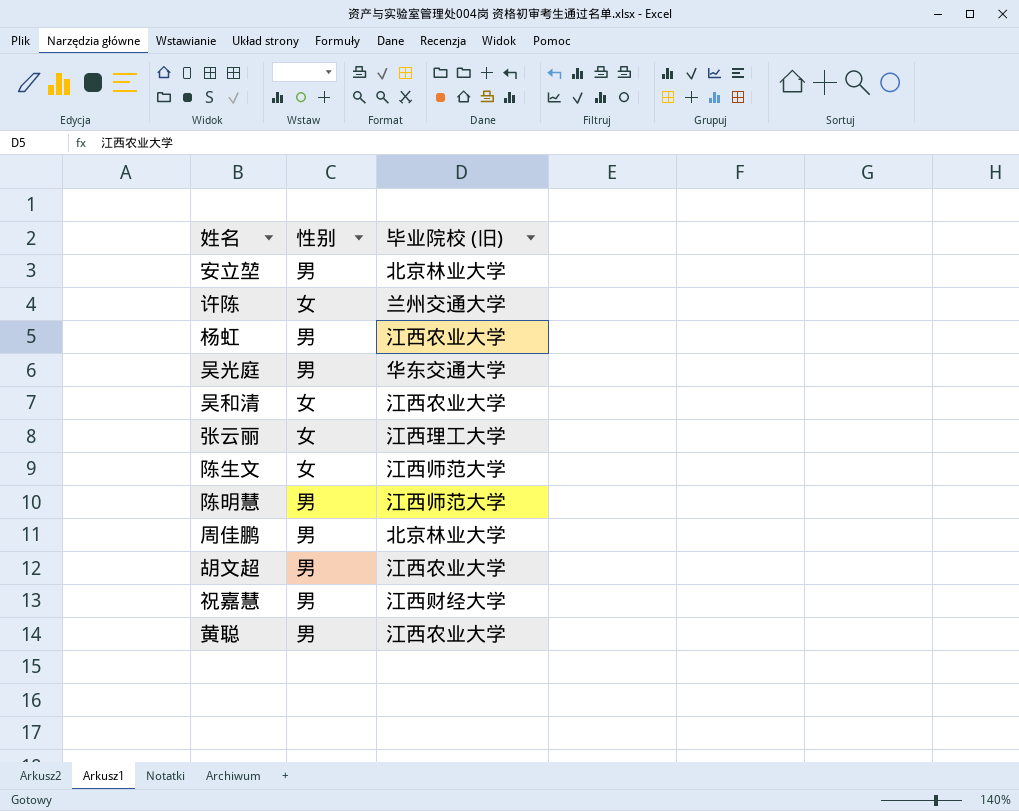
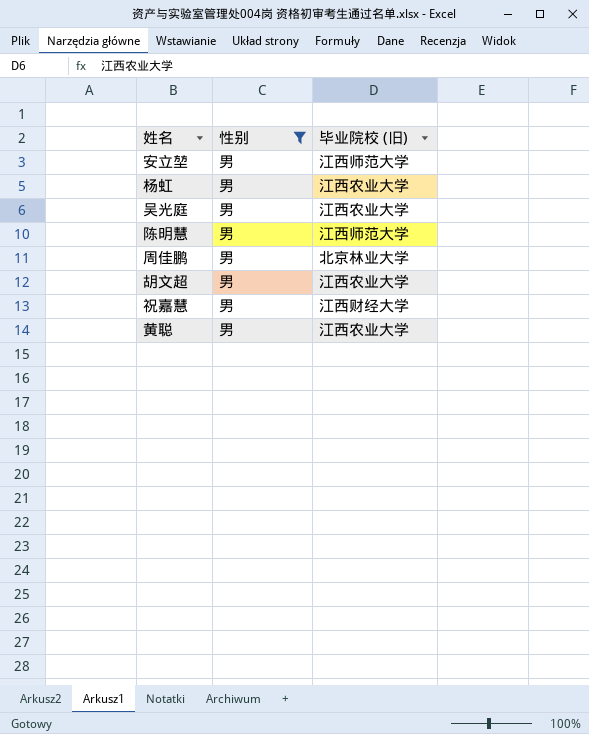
filter: none -> 性别 = 男
安立堃 | 毕业院校 (旧): 北京林业大学 -> 江西师范大学
吴光庭 | 毕业院校 (旧): 华东交通大学 -> 江西农业大学

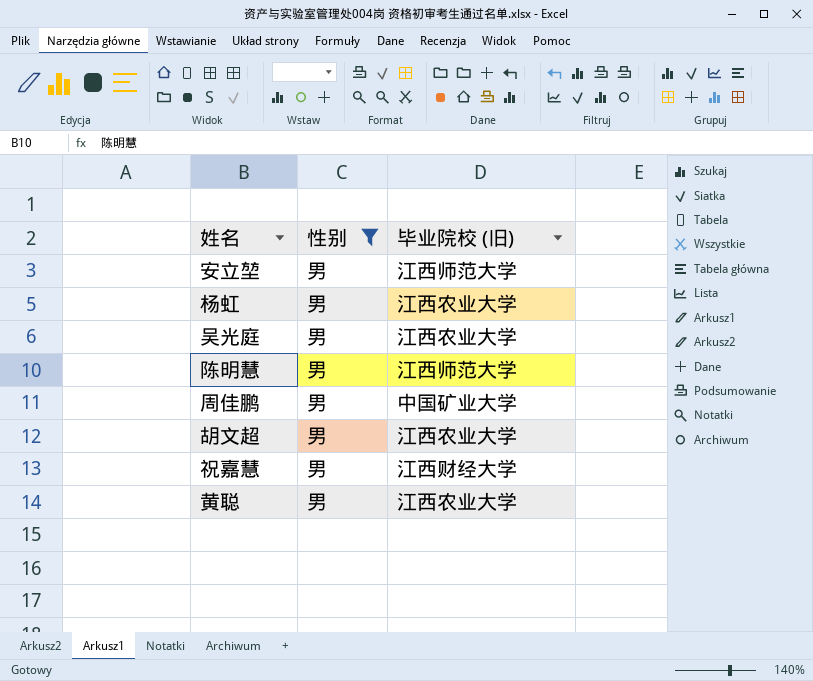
周佳鹏 | 毕业院校 (旧): 北京林业大学 -> 中国矿业大学

